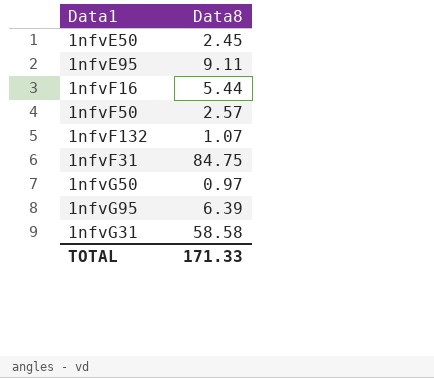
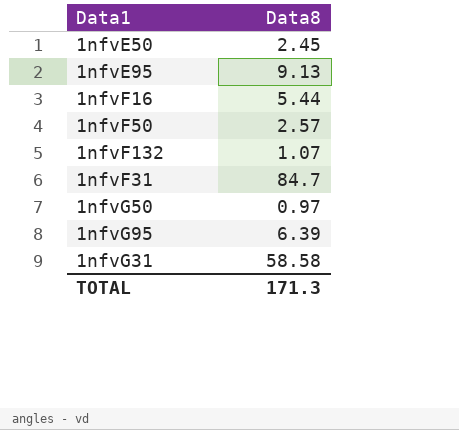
1nfvE95 | Data8: 9.11 -> 9.13
1nfvF31 | Data8: 84.75 -> 84.7
TOTAL | Data8: 171.33 -> 171.3

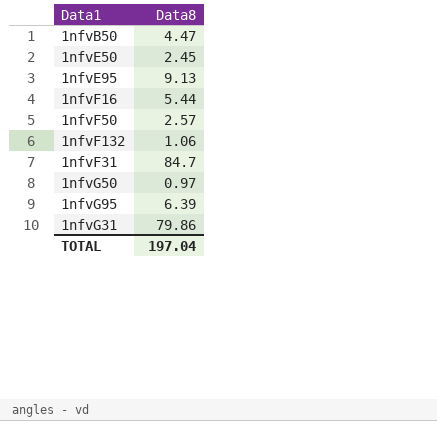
row 1nfvB50: none -> 4.47
1nfvF132 | Data8: 1.07 -> 1.06
1nfvG31 | Data8: 58.58 -> 79.86
TOTAL | Data8: 171.3 -> 197.04

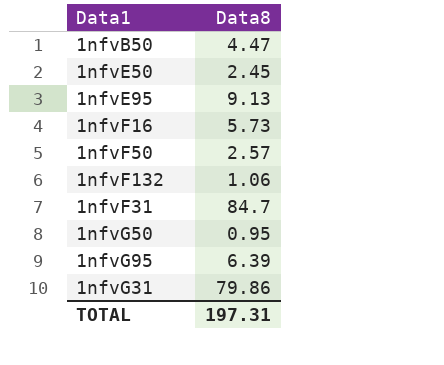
1nfvF16 | Data8: 5.44 -> 5.73
1nfvG50 | Data8: 0.97 -> 0.95
TOTAL | Data8: 197.04 -> 197.31

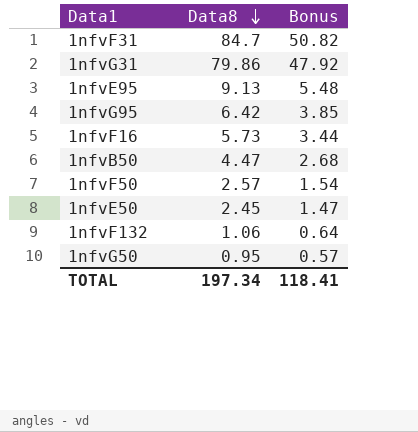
row order: none -> Data8 descending
column Bonus | formula: none -> [Data8] * 0.6
1nfvG95 | Data8: 6.39 -> 6.42
TOTAL | Data8: 197.31 -> 197.34

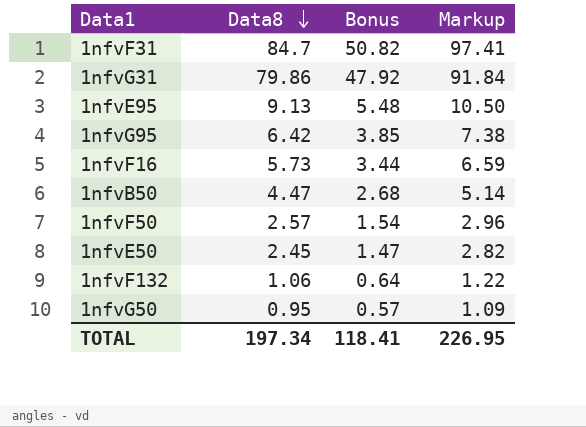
column Markup | formula: none -> [Data8] * 1.15

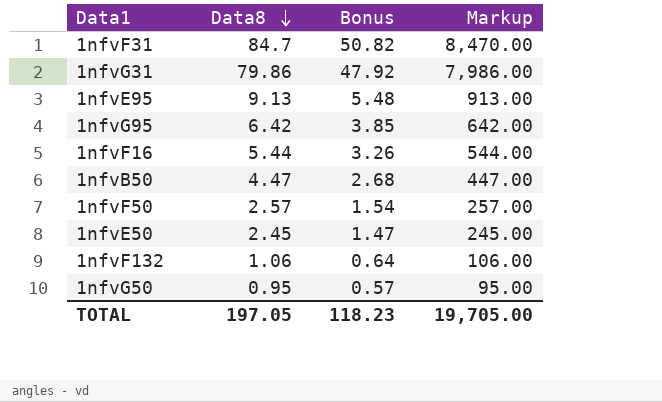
column Markup | formula: [Data8] * 1.15 -> [Data8] * 100
1nfvF16 | Data8: 5.73 -> 5.44
1nfvF16 | Bonus: 3.44 -> 3.26
TOTAL | Data8: 197.34 -> 197.05
TOTAL | Bonus: 118.41 -> 118.23
TOTAL | Markup: 226.95 -> 19,705.00

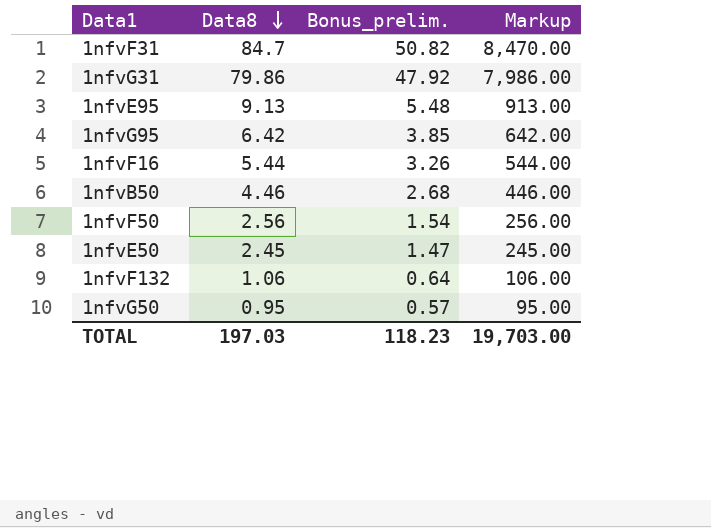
column name: Bonus -> Bonus_prelim.
1nfvB50 | Data8: 4.47 -> 4.46
1nfvB50 | Markup: 447.00 -> 446.00
1nfvF50 | Data8: 2.57 -> 2.56
1nfvF50 | Markup: 257.00 -> 256.00
TOTAL | Data8: 197.05 -> 197.03
TOTAL | Markup: 19,705.00 -> 19,703.00

